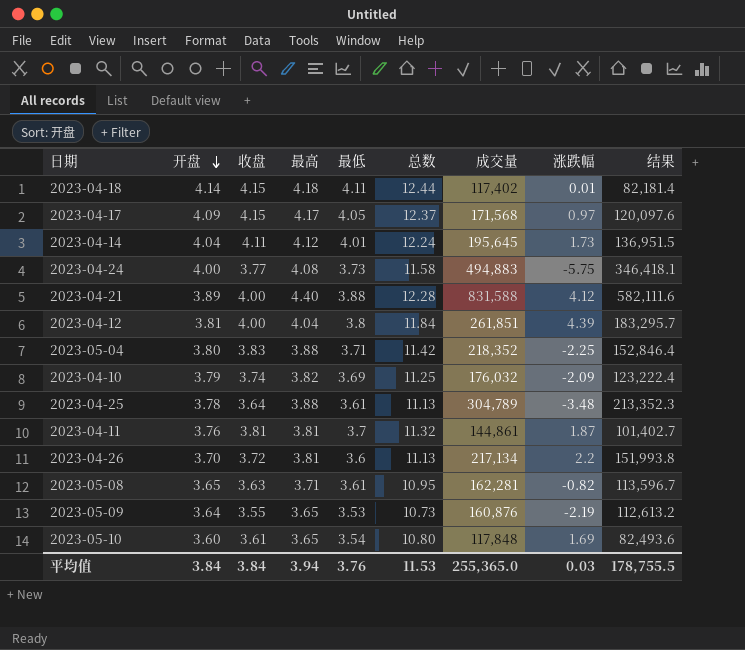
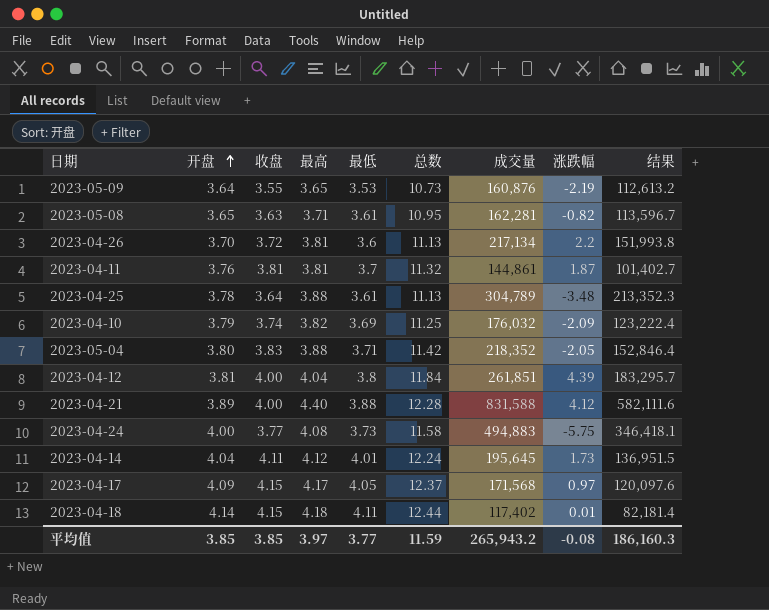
row order: 开盘 descending -> 开盘 ascending
row 2023-05-10: 3.60 | 3.61 | 3.65 | 3.54 | 10.80 | 117,848 | 1.69 | 82,493.6 -> none
2023-05-04 | 涨跌幅: -2.25 -> -2.05
平均值 | 开盘: 3.84 -> 3.85
平均值 | 收盘: 3.84 -> 3.85
平均值 | 最高: 3.94 -> 3.97
平均值 | 最低: 3.76 -> 3.77
平均值 | 总数: 11.53 -> 11.59
平均值 | 成交量: 255,365.0 -> 265,943.2
平均值 | 涨跌幅: 0.03 -> -0.08
平均值 | 结果: 178,755.5 -> 186,160.3

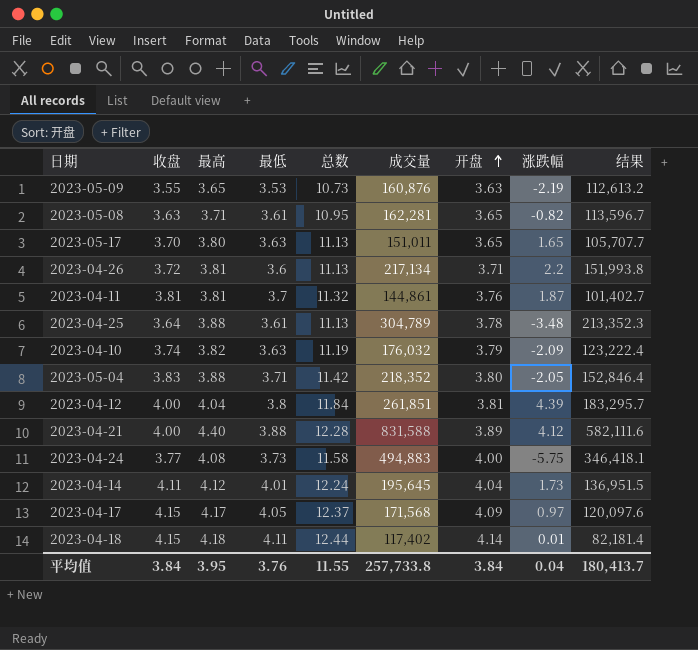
column 开盘 | position: 2 -> 7
2023-05-09 | 开盘: 3.64 -> 3.63
row 2023-05-17: none -> 3.70 | 3.80 | 3.63 | 11.13 | 151,011 | 3.65 | 1.65 | 105,707.7
2023-04-26 | 开盘: 3.70 -> 3.71
2023-04-10 | 最低: 3.69 -> 3.63
2023-04-10 | 总数: 11.25 -> 11.19
平均值 | 收盘: 3.85 -> 3.84
平均值 | 最高: 3.97 -> 3.95
平均值 | 最低: 3.77 -> 3.76
平均值 | 总数: 11.59 -> 11.55
平均值 | 成交量: 265,943.2 -> 257,733.8
平均值 | 开盘: 3.85 -> 3.84
平均值 | 涨跌幅: -0.08 -> 0.04
平均值 | 结果: 186,160.3 -> 180,413.7

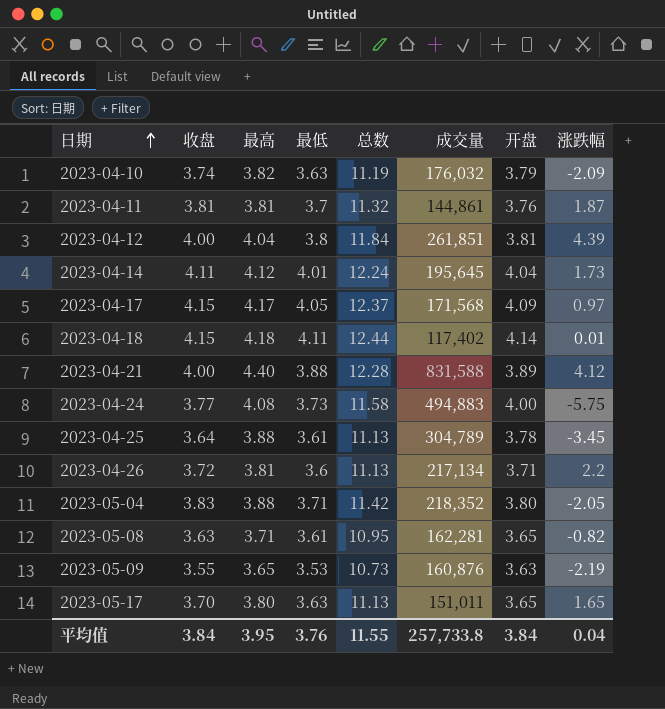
row order: 开盘 ascending -> 日期 ascending
column 结果 | formula: [成交量] * 0.7 -> none
2023-04-25 | 涨跌幅: -3.48 -> -3.45

